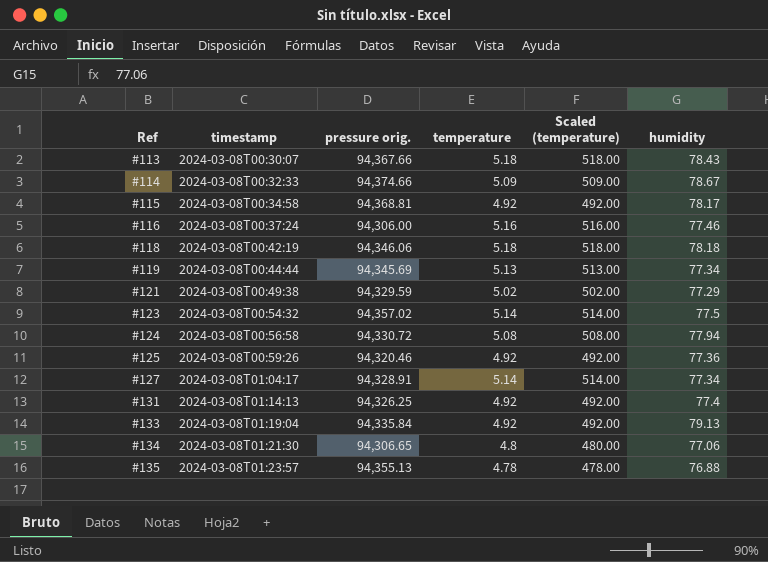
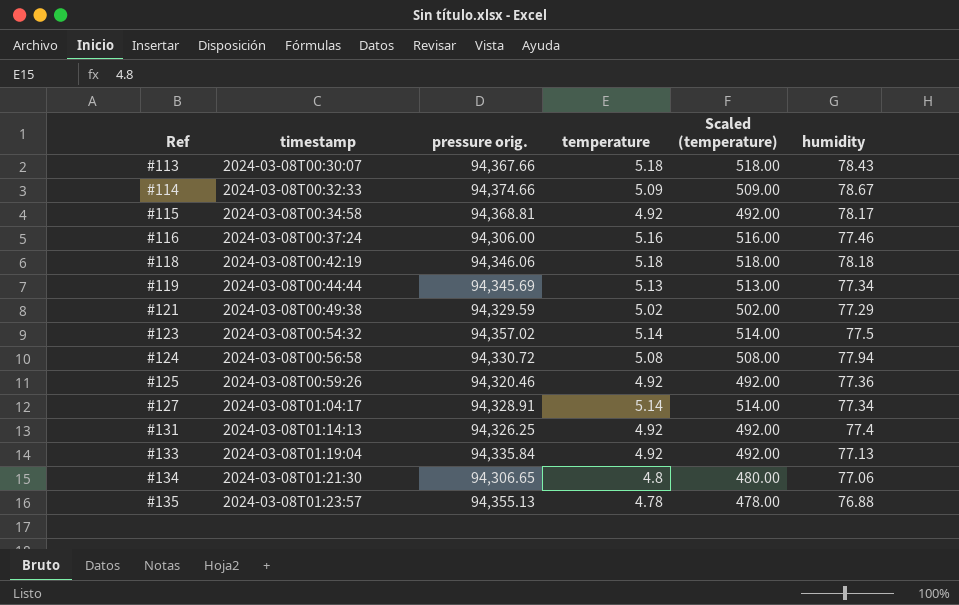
#133 | humidity: 79.13 -> 77.13

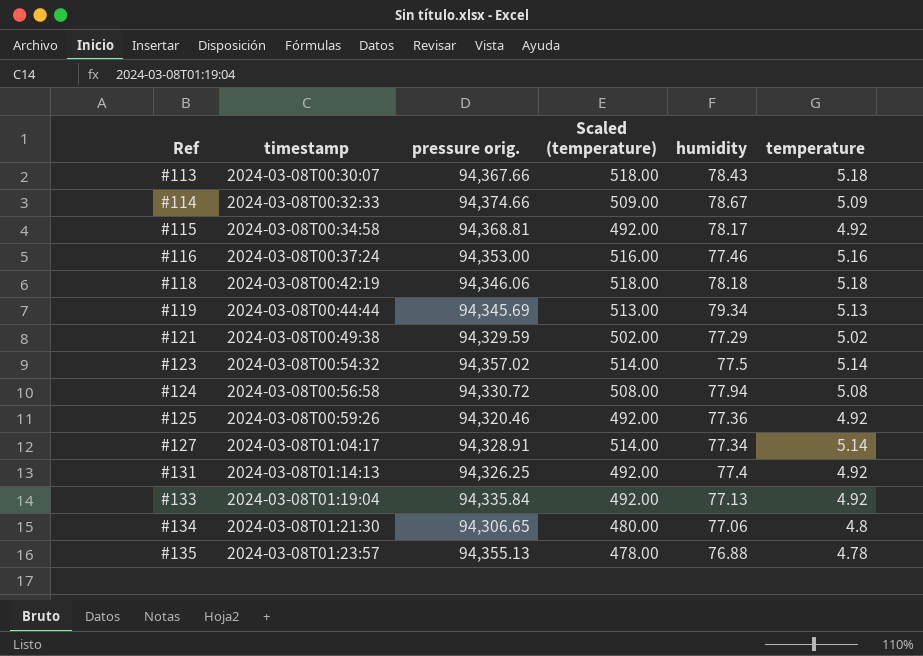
column temperature | position: 4 -> 6
#116 | pressure orig.: 94,306.00 -> 94,353.00
#119 | humidity: 77.34 -> 79.34

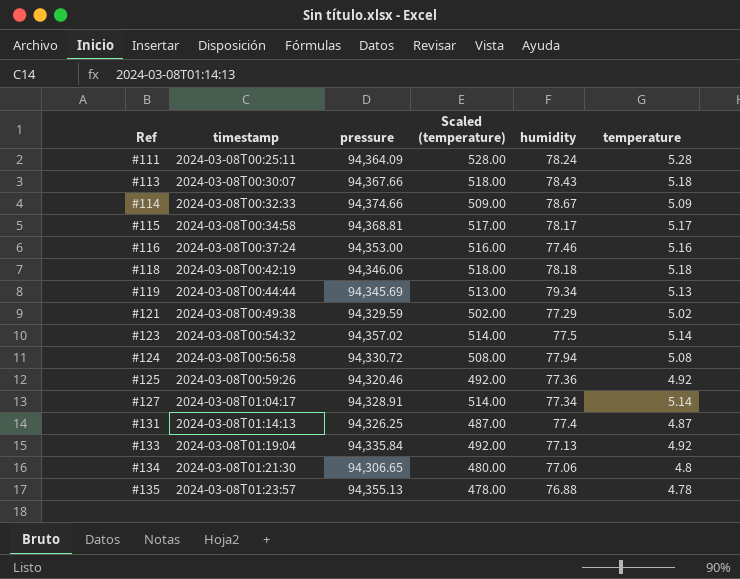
column name: pressure orig. -> pressure
row #111: none -> 2024-03-08T00:25:11 | 94,364.09 | 528.00 | 78.24 | 5.28
#115 | Scaled (temperature): 492.00 -> 517.00
#115 | temperature: 4.92 -> 5.17
#131 | Scaled (temperature): 492.00 -> 487.00
#131 | temperature: 4.92 -> 4.87

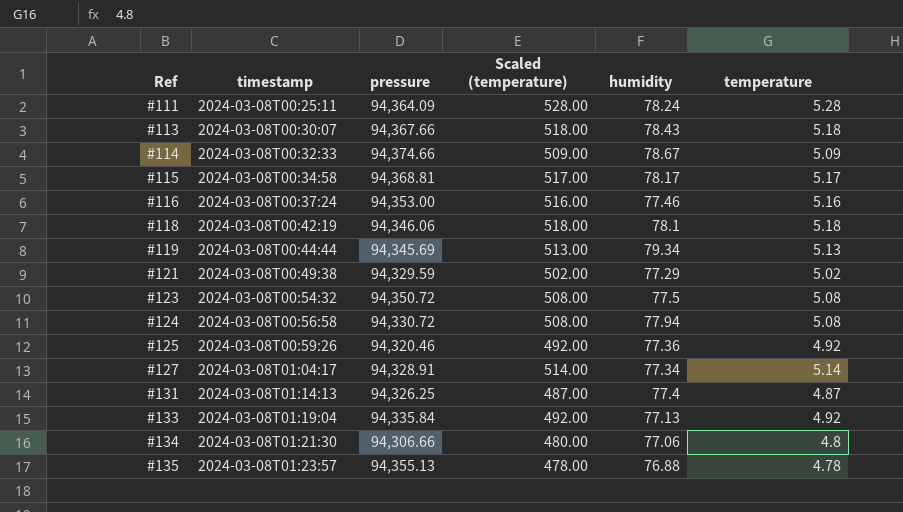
#118 | humidity: 78.18 -> 78.1
#123 | pressure: 94,357.02 -> 94,350.72
#123 | Scaled (temperature): 514.00 -> 508.00
#123 | temperature: 5.14 -> 5.08
#134 | pressure: 94,306.65 -> 94,306.66

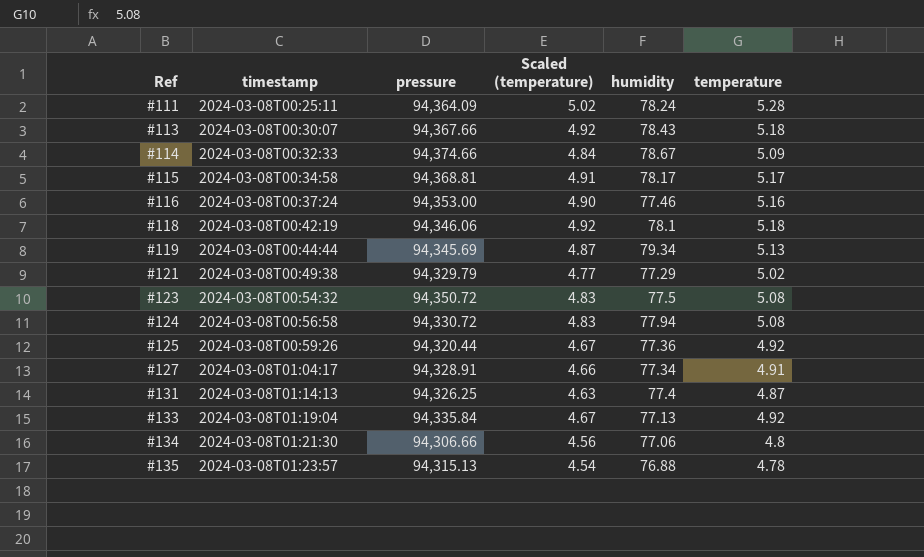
column Scaled (temperature) | formula: [temperature] * 100 -> [temperature] * 0.95
#121 | pressure: 94,329.59 -> 94,329.79
#125 | pressure: 94,320.46 -> 94,320.44
#127 | temperature: 5.14 -> 4.91
#135 | pressure: 94,355.13 -> 94,315.13

